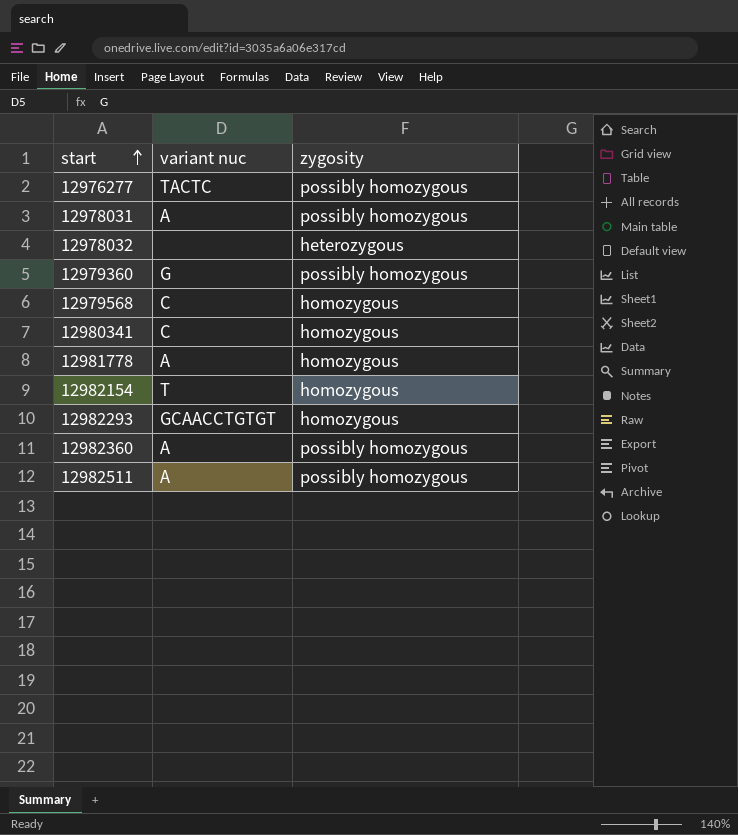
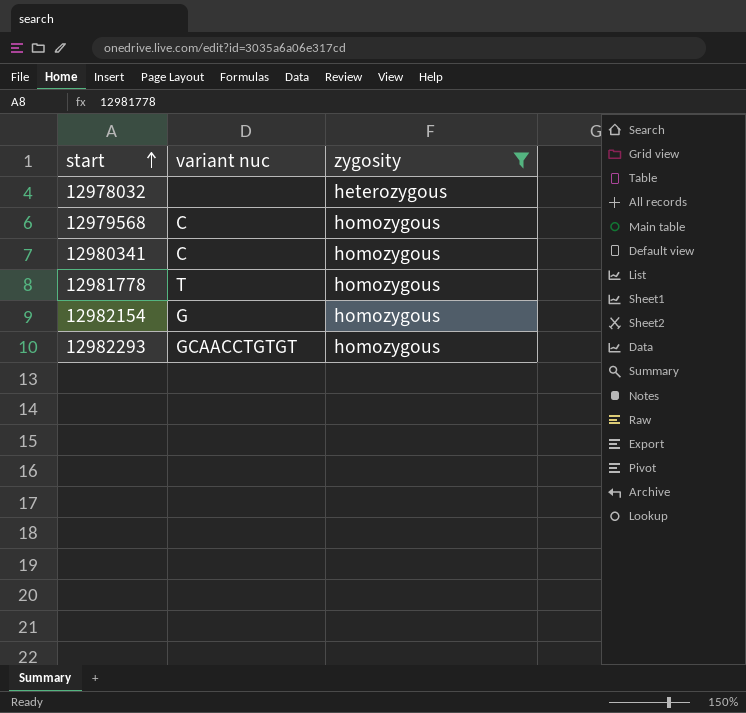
filter: none -> zygosity != possibly homozygous
12981778 | variant nuc: A -> T
12982154 | variant nuc: T -> G

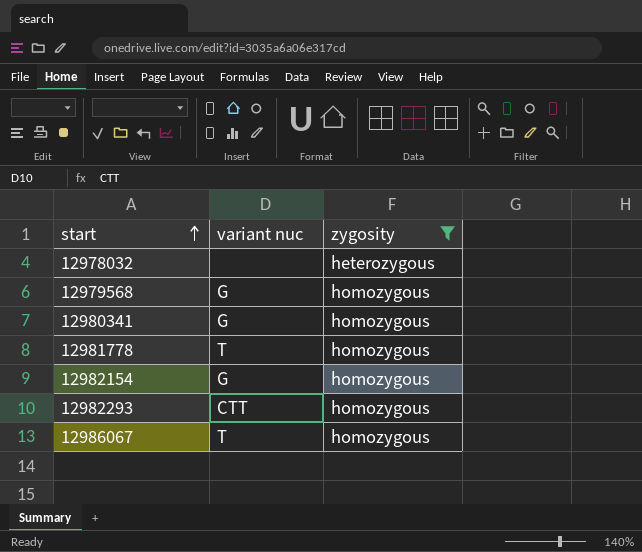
12979568 | variant nuc: C -> G
12980341 | variant nuc: C -> G
12982293 | variant nuc: GCAACCTGTGT -> CTT
row 12986067: none -> T | homozygous

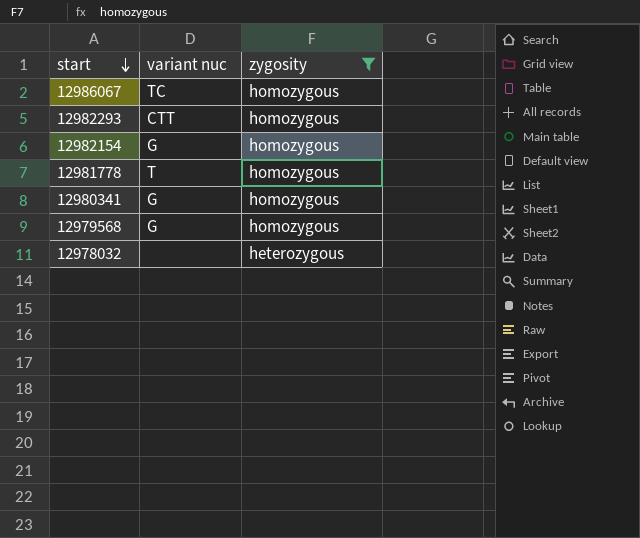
row order: start ascending -> start descending
12986067 | variant nuc: T -> TC

